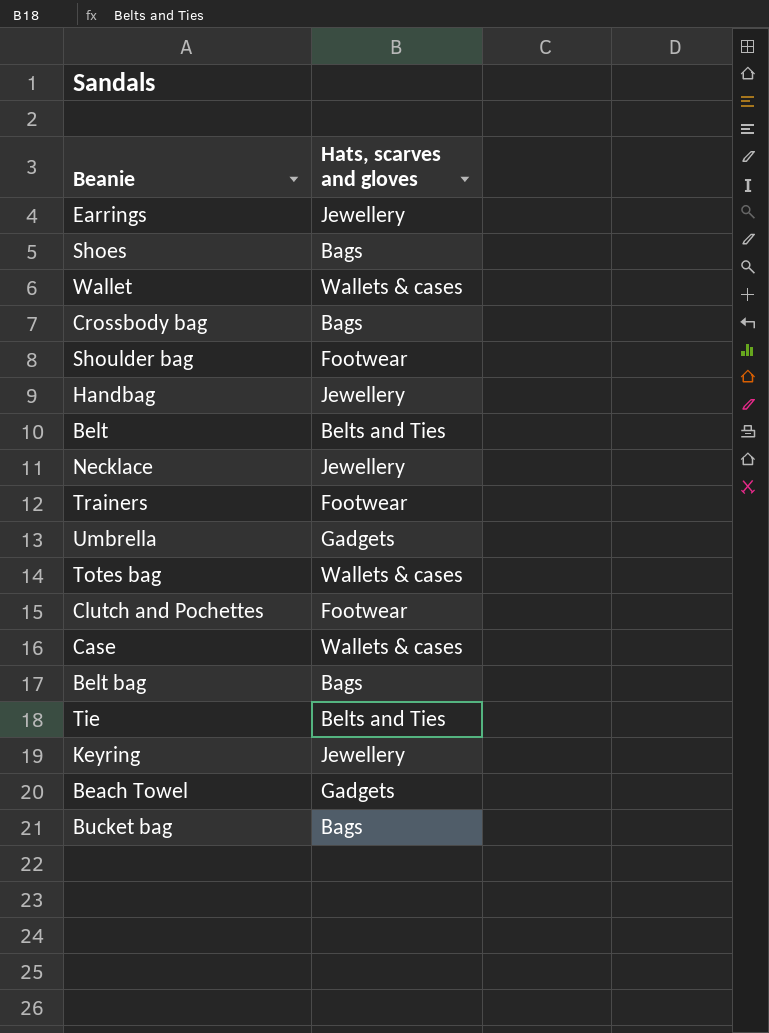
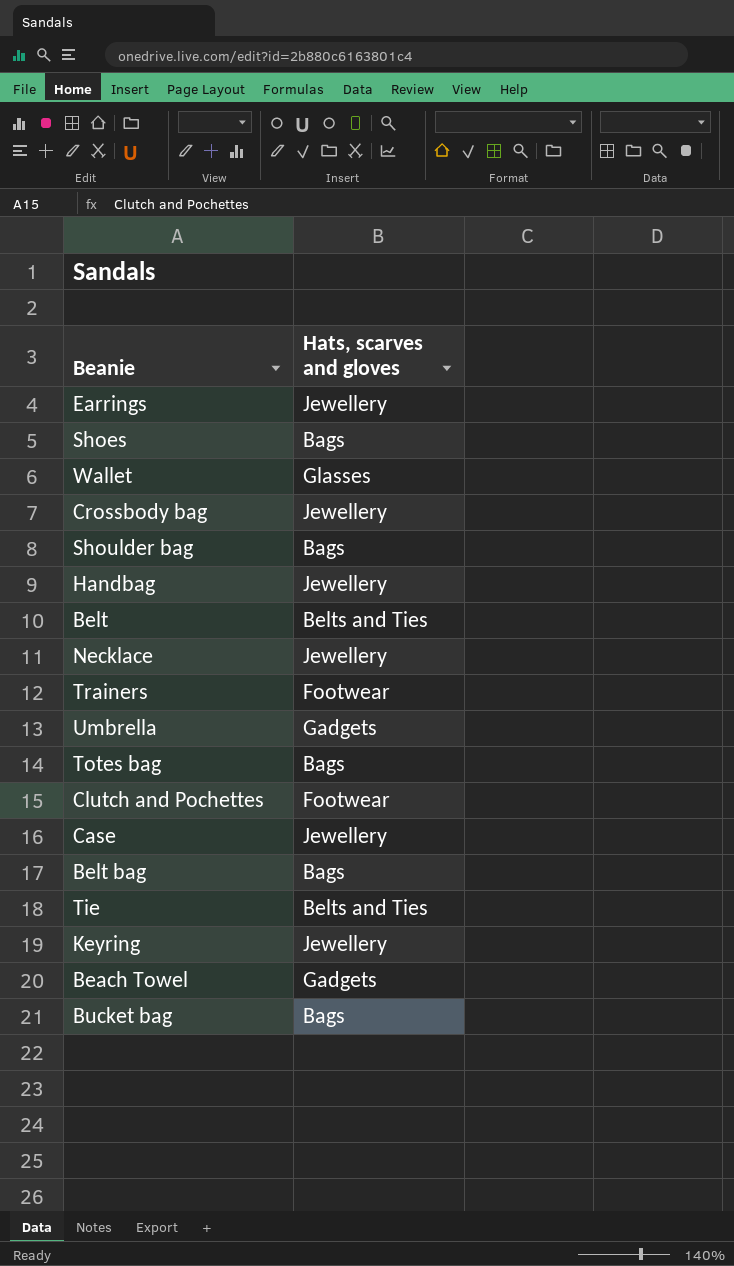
Wallet | Hats, scarves and gloves: Wallets & cases -> Glasses
Crossbody bag | Hats, scarves and gloves: Bags -> Jewellery
Shoulder bag | Hats, scarves and gloves: Footwear -> Bags
Totes bag | Hats, scarves and gloves: Wallets & cases -> Bags
Case | Hats, scarves and gloves: Wallets & cases -> Jewellery

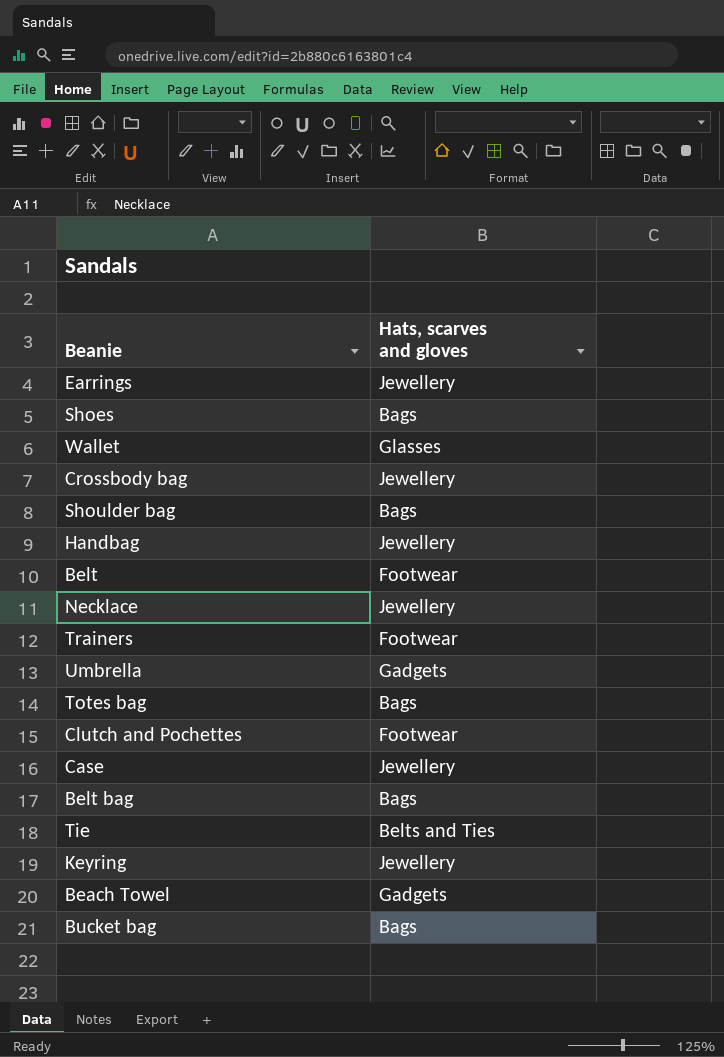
Belt | Hats, scarves and gloves: Belts and Ties -> Footwear

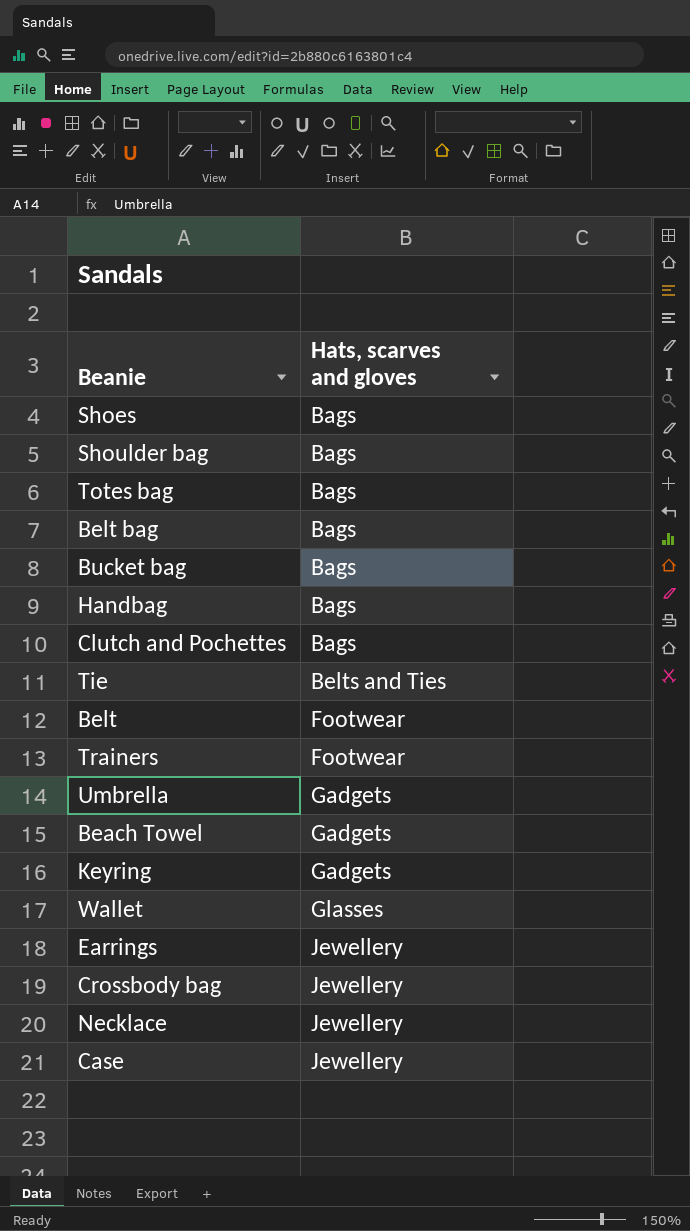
row order: none -> Hats, scarves and gloves ascending
Handbag | Hats, scarves and gloves: Jewellery -> Bags
Clutch and Pochettes | Hats, scarves and gloves: Footwear -> Bags
Keyring | Hats, scarves and gloves: Jewellery -> Gadgets

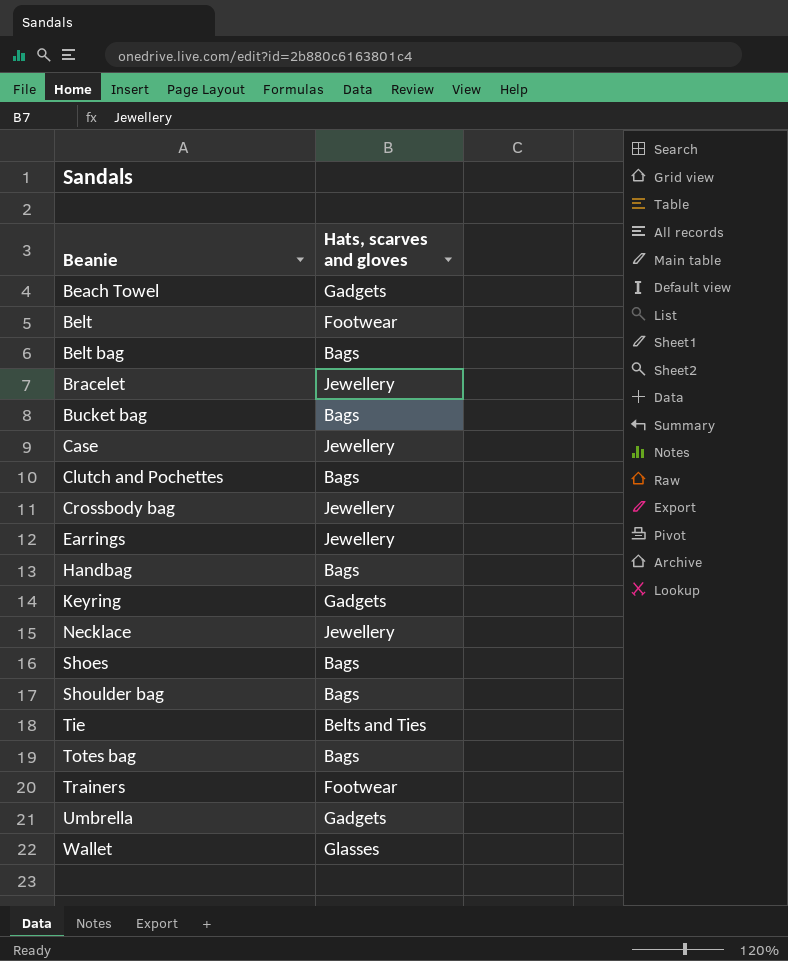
row order: Hats, scarves and gloves ascending -> Beanie ascending
row Bracelet: none -> Jewellery

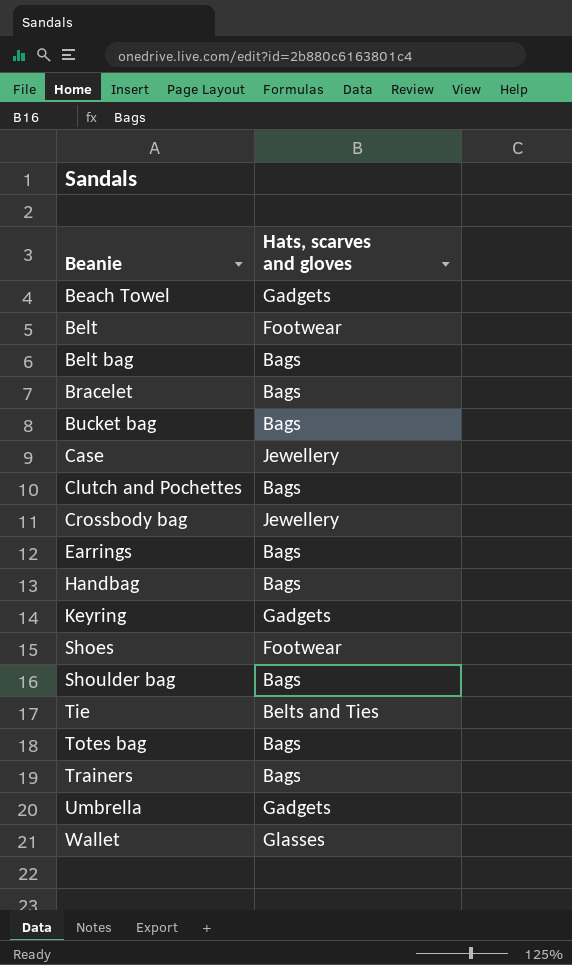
row Necklace: Jewellery -> none
Bracelet | Hats, scarves and gloves: Jewellery -> Bags
Earrings | Hats, scarves and gloves: Jewellery -> Bags
Shoes | Hats, scarves and gloves: Bags -> Footwear
Trainers | Hats, scarves and gloves: Footwear -> Bags

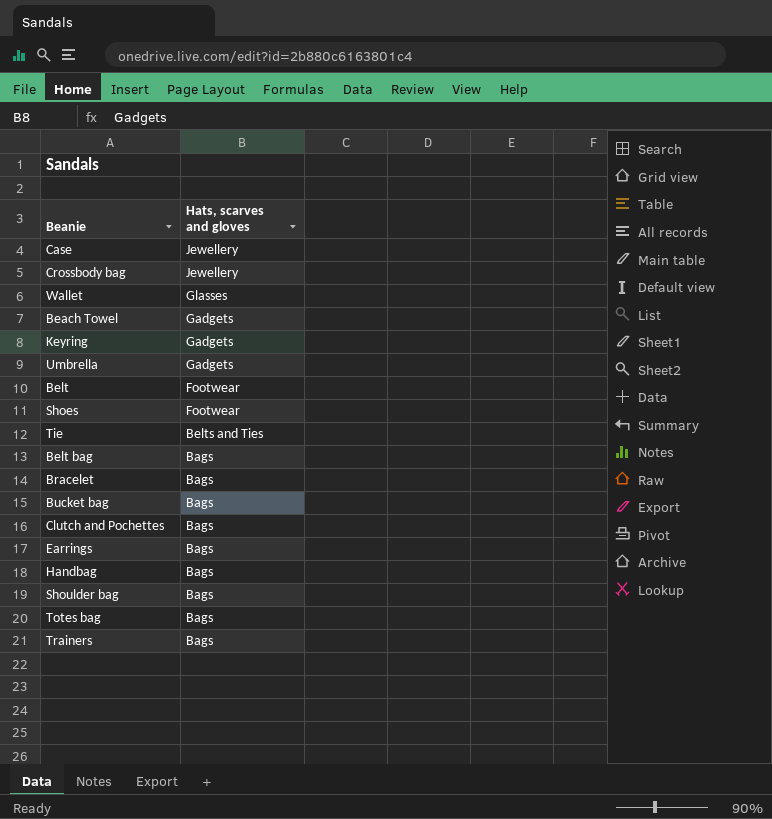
row order: Beanie ascending -> Hats, scarves and gloves descending

